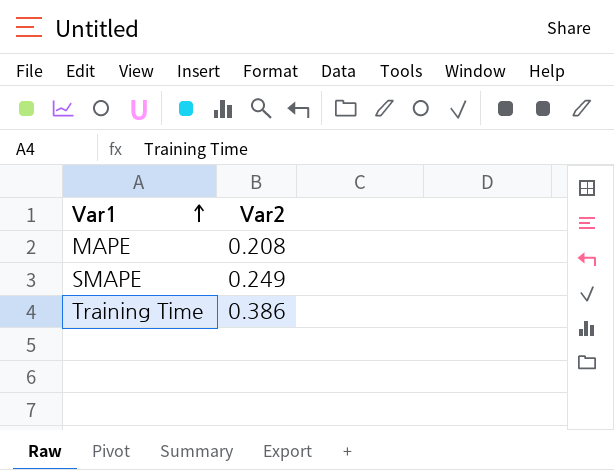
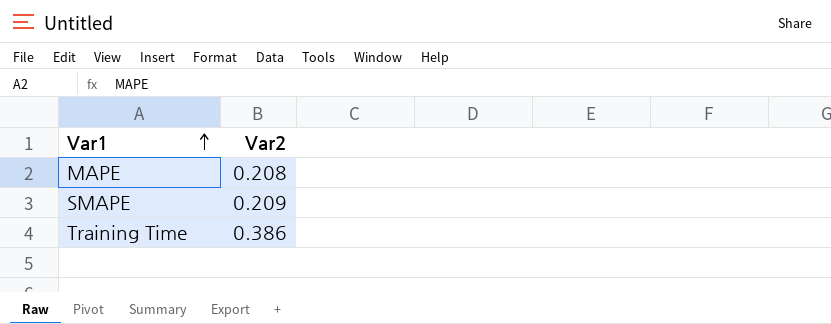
SMAPE | Var2: 0.249 -> 0.209

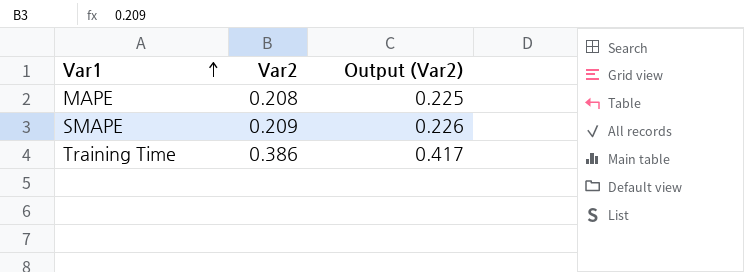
column Output (Var2) | formula: none -> [Var2] * 1.08

